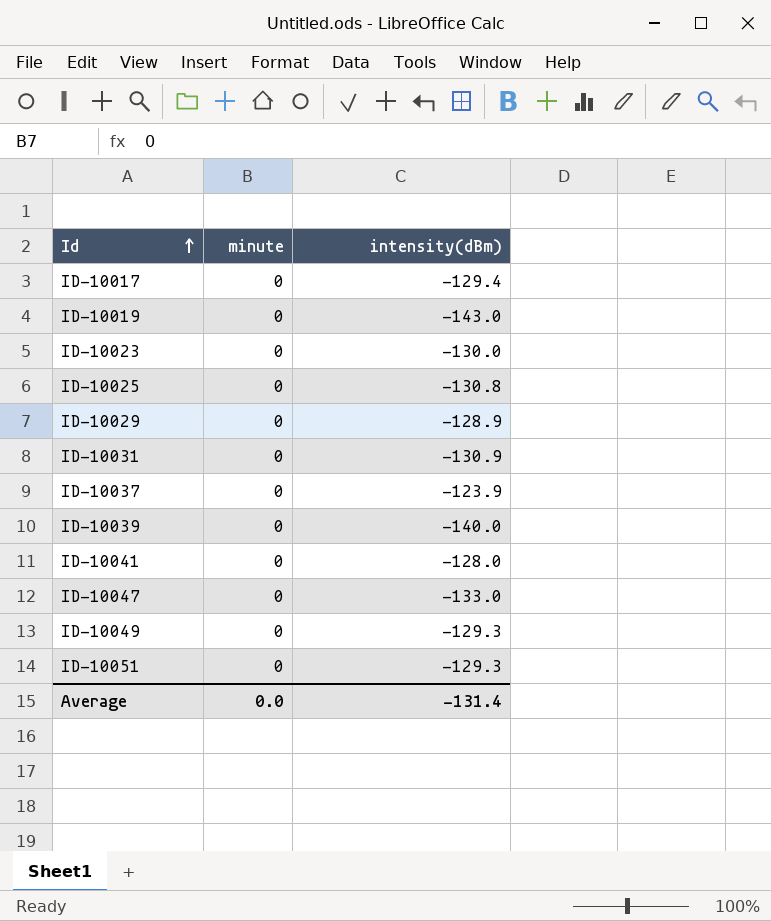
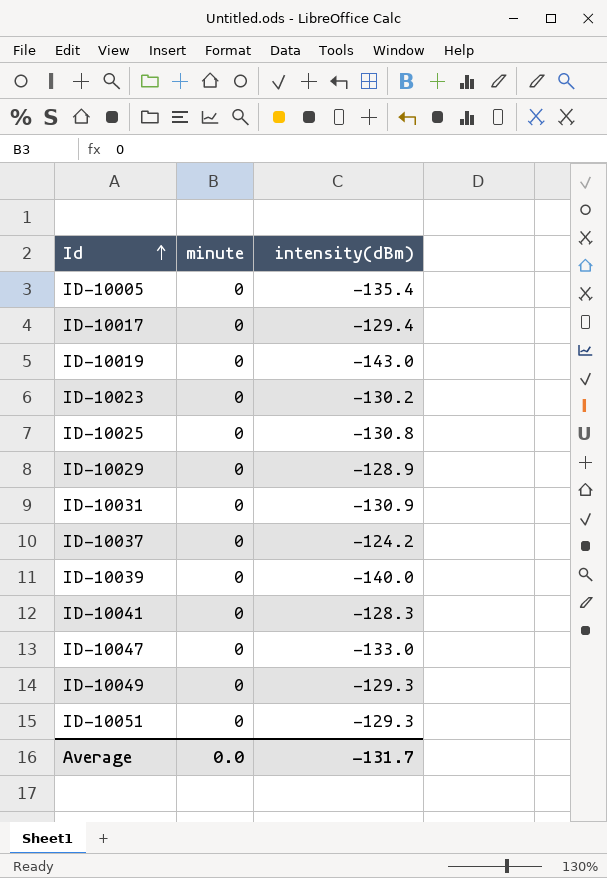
row ID-10005: none -> 0 | -135.4
ID-10023 | intensity(dBm): -130.0 -> -130.2
ID-10037 | intensity(dBm): -123.9 -> -124.2
ID-10041 | intensity(dBm): -128.0 -> -128.3
Average | intensity(dBm): -131.4 -> -131.7

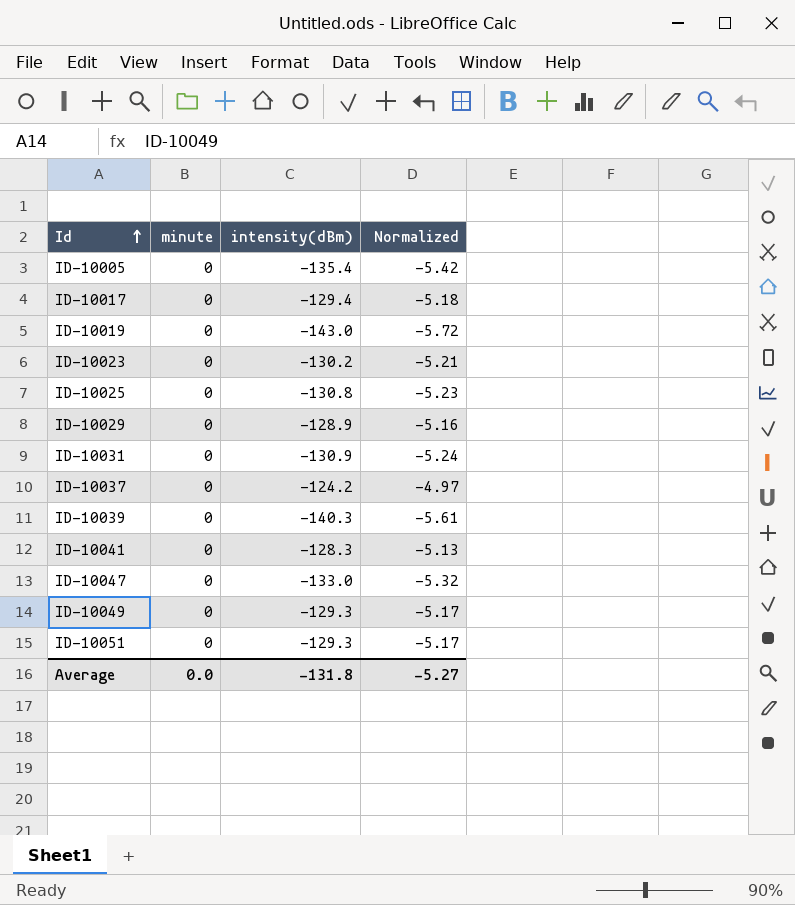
column Normalized | formula: none -> [intensity(dBm)] * 0.04
ID-10039 | intensity(dBm): -140.0 -> -140.3
Average | intensity(dBm): -131.7 -> -131.8

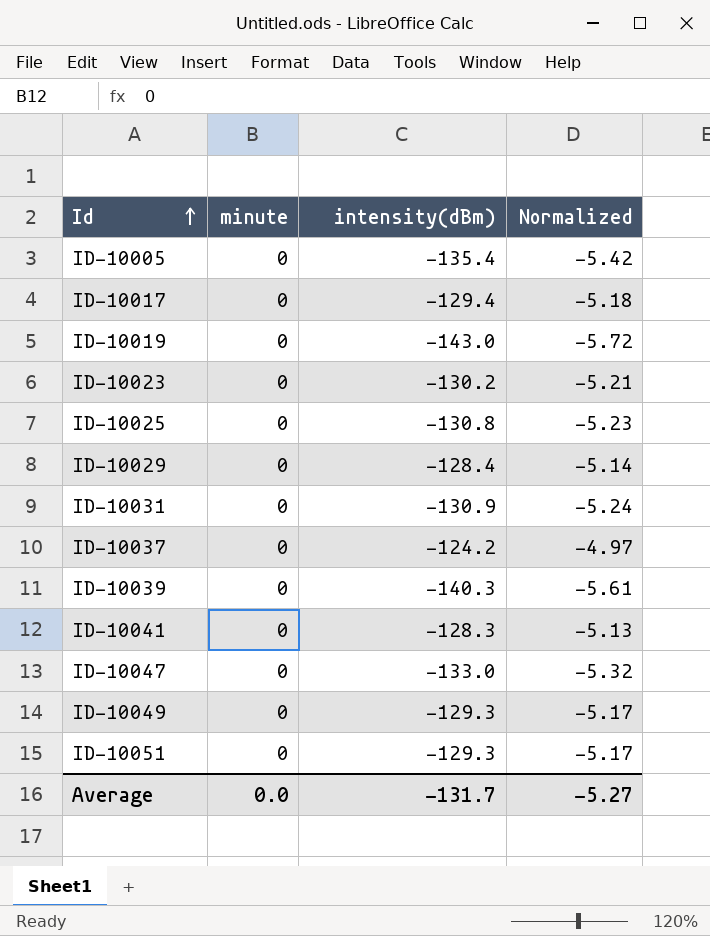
ID-10029 | intensity(dBm): -128.9 -> -128.4
ID-10029 | Normalized: -5.16 -> -5.14
Average | intensity(dBm): -131.8 -> -131.7

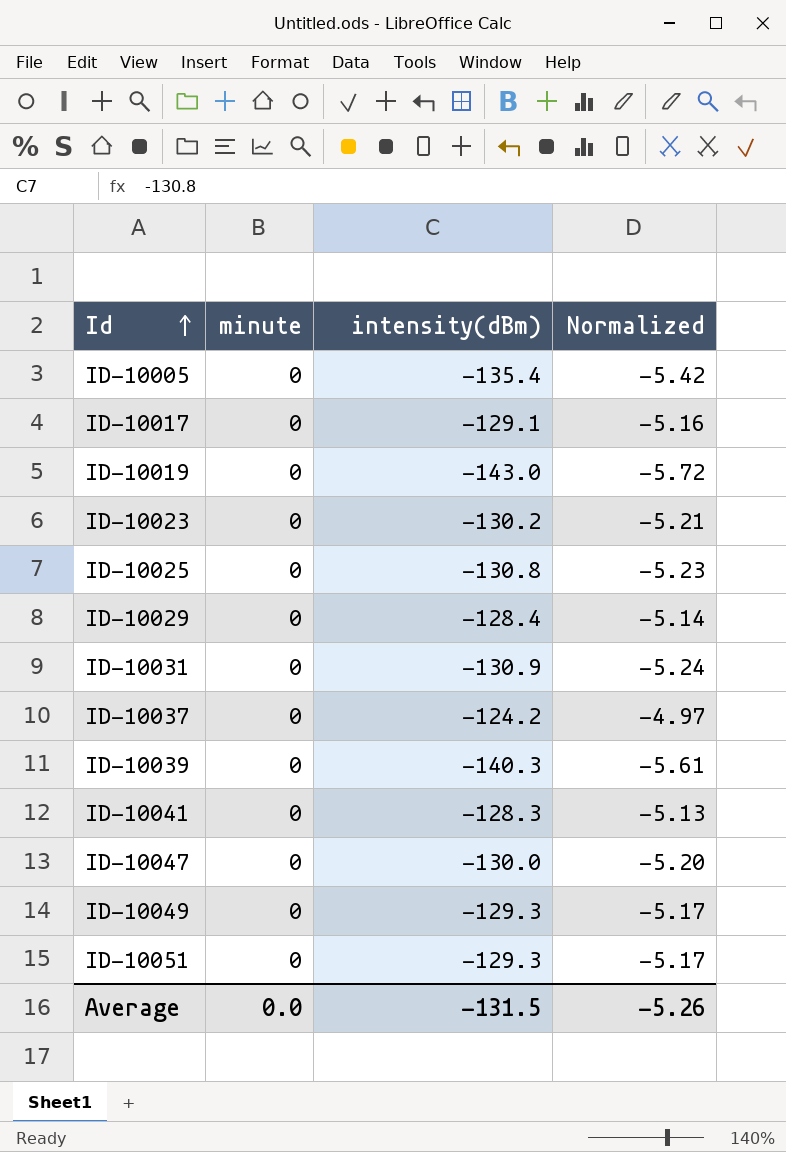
ID-10017 | intensity(dBm): -129.4 -> -129.1
ID-10017 | Normalized: -5.18 -> -5.16
ID-10047 | intensity(dBm): -133.0 -> -130.0
ID-10047 | Normalized: -5.32 -> -5.20
Average | intensity(dBm): -131.7 -> -131.5
Average | Normalized: -5.27 -> -5.26

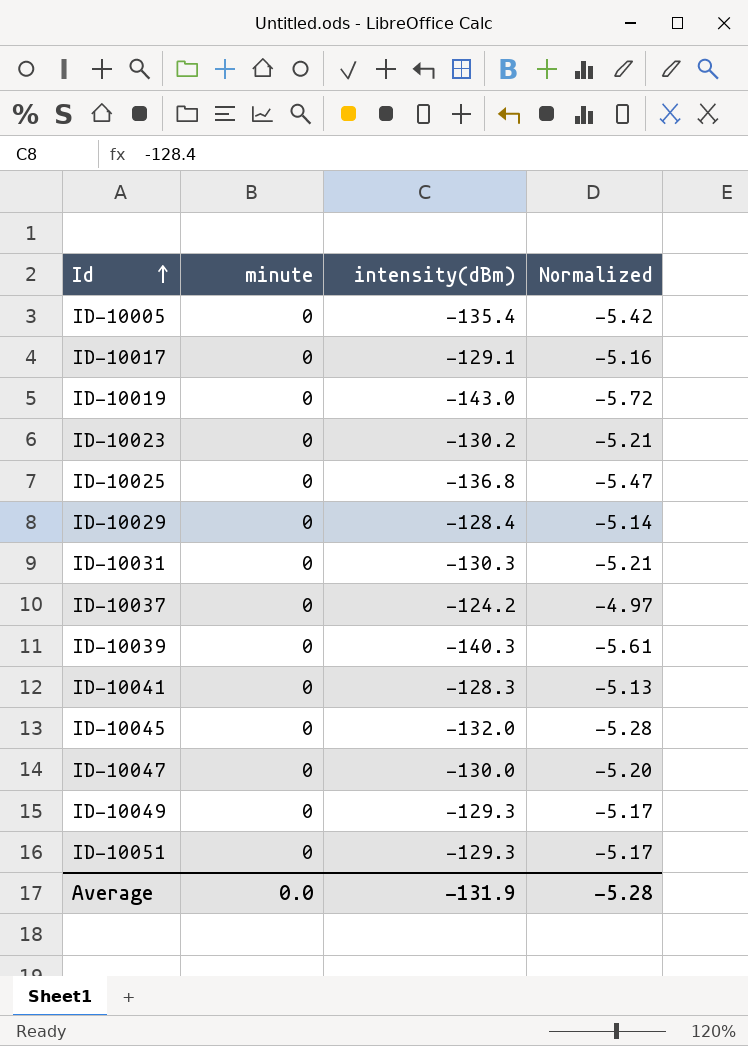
ID-10025 | intensity(dBm): -130.8 -> -136.8
ID-10025 | Normalized: -5.23 -> -5.47
ID-10031 | intensity(dBm): -130.9 -> -130.3
ID-10031 | Normalized: -5.24 -> -5.21
row ID-10045: none -> 0 | -132.0 | -5.28
Average | intensity(dBm): -131.5 -> -131.9
Average | Normalized: -5.26 -> -5.28

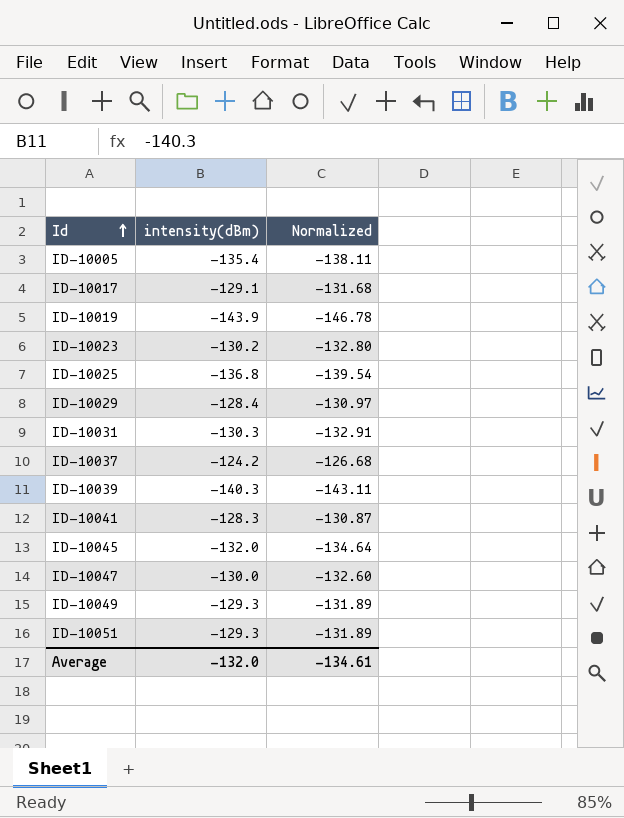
column minute | position: 2 -> none
column Normalized | formula: [intensity(dBm)] * 0.04 -> [intensity(dBm)] * 1.02
ID-10019 | intensity(dBm): -143.0 -> -143.9
Average | intensity(dBm): -131.9 -> -132.0
Average | Normalized: -5.28 -> -134.61

